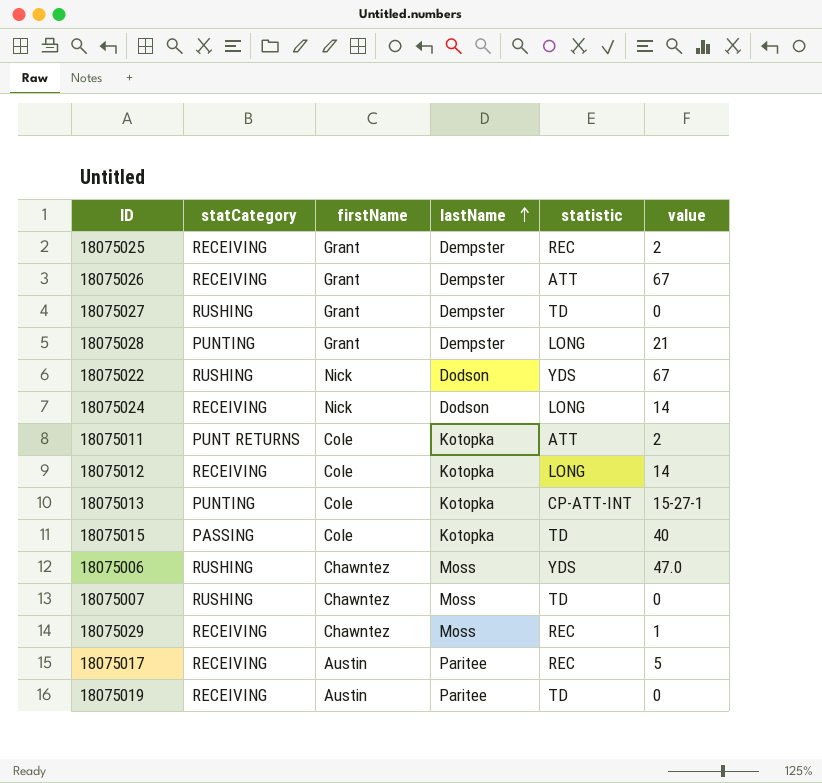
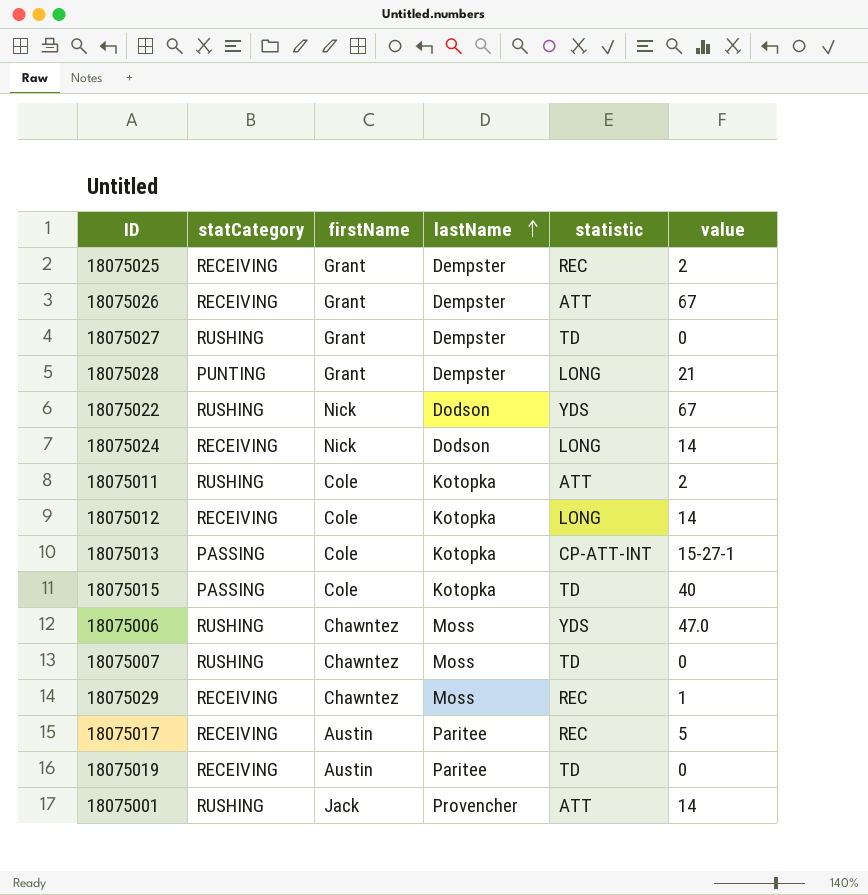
18075011 | statCategory: PUNT RETURNS -> RUSHING
18075013 | statCategory: PUNTING -> PASSING
row 18075001: none -> RUSHING | Jack | Provencher | ATT | 14

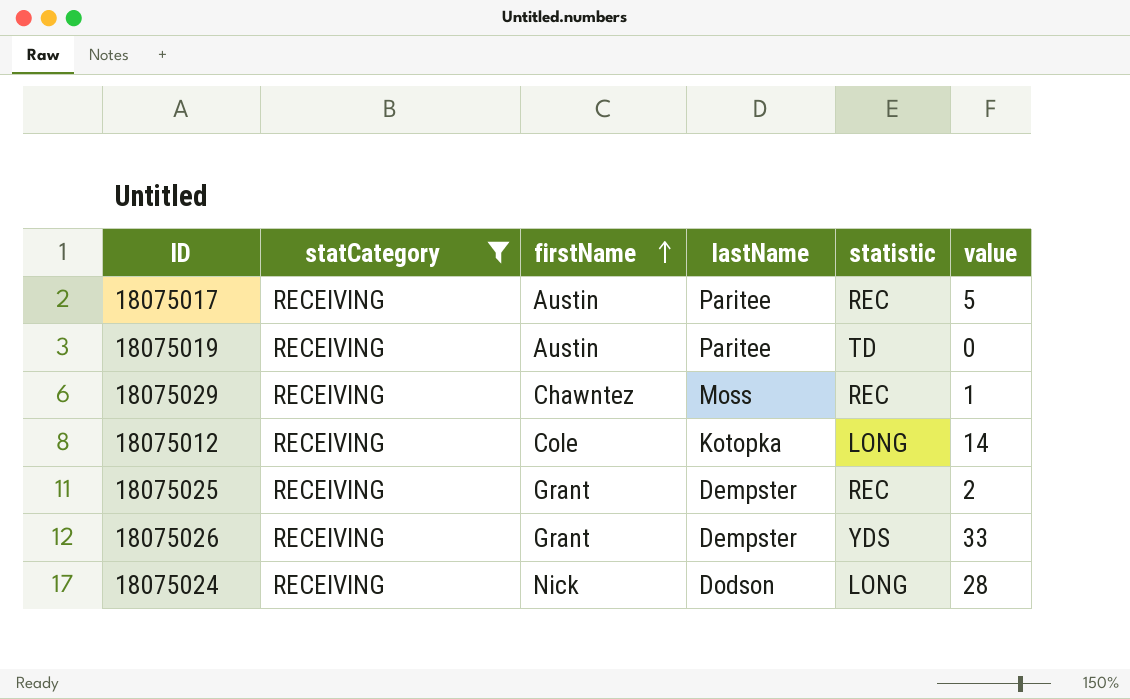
filter: none -> statCategory = RECEIVING
row order: lastName ascending -> firstName ascending
18075026 | statistic: ATT -> YDS
18075026 | value: 67 -> 33
18075024 | value: 14 -> 28

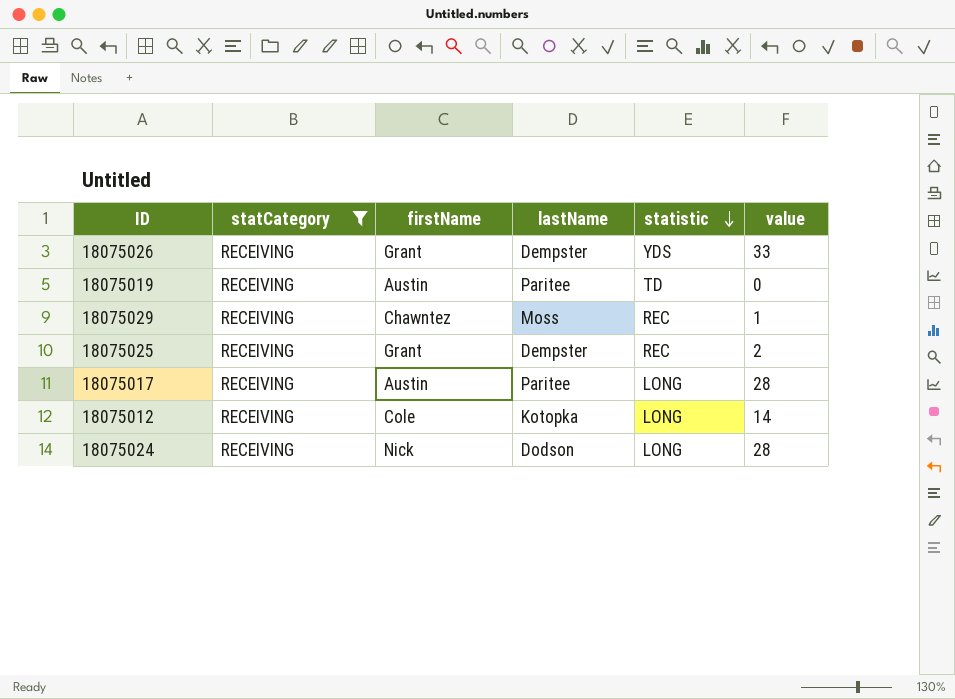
row order: firstName ascending -> statistic descending
18075017 | statistic: REC -> LONG
18075017 | value: 5 -> 28

